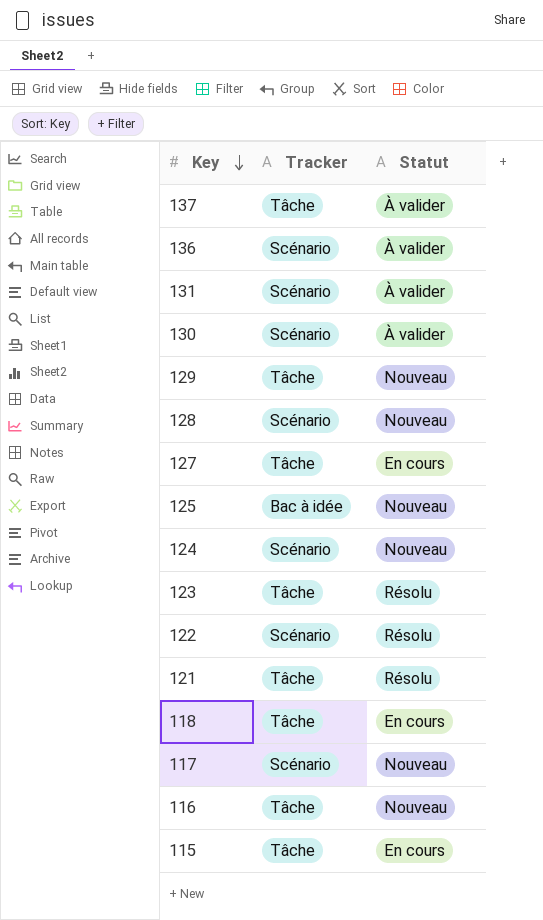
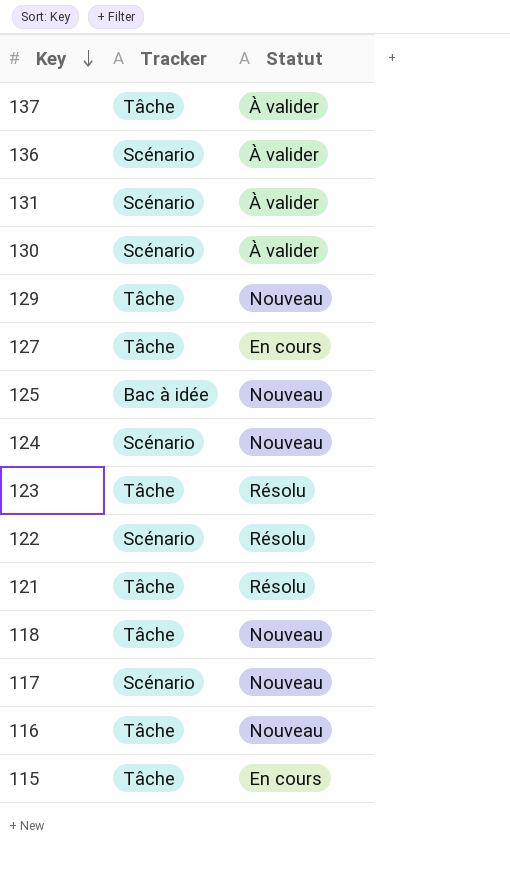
row 128: Scénario | Nouveau -> none
118 | Statut: En cours -> Nouveau

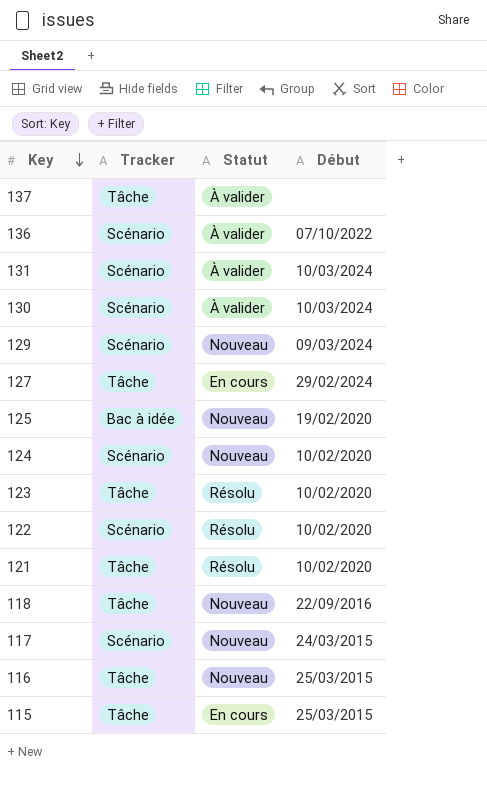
column Début | position: none -> 4
129 | Tracker: Tâche -> Scénario

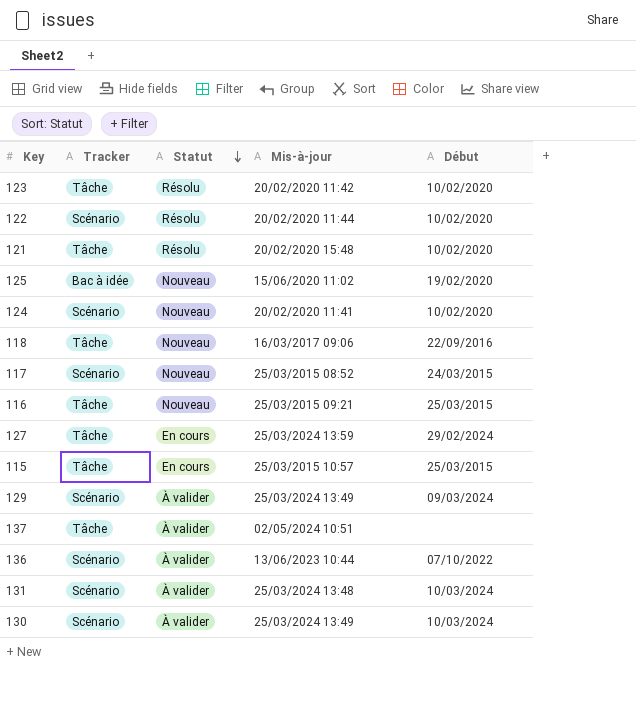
row order: Key descending -> Statut descending
column Mis-à-jour | position: none -> 4
129 | Statut: Nouveau -> À valider

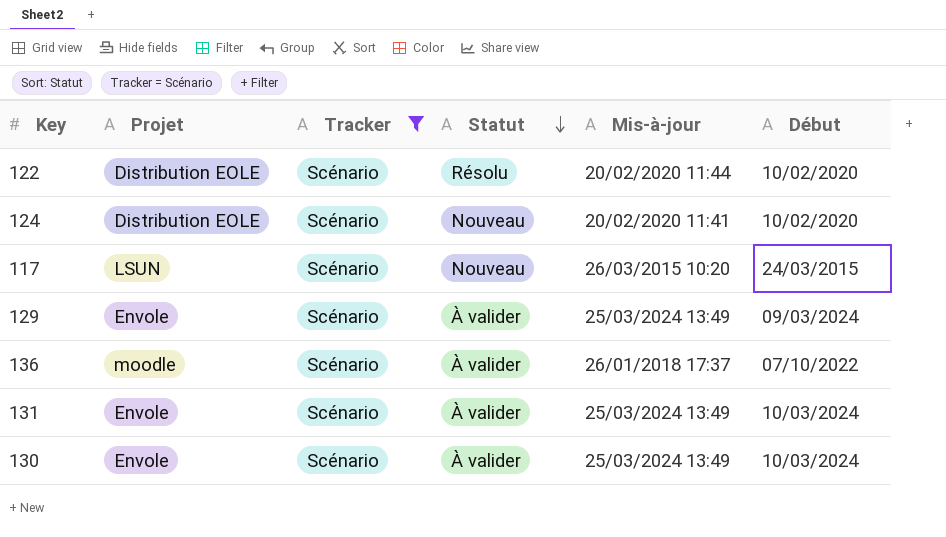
filter: none -> Tracker = Scénario
column Projet | position: none -> 2
117 | Mis-à-jour: 25/03/2015 08:52 -> 26/03/2015 10:20
136 | Mis-à-jour: 13/06/2023 10:44 -> 26/01/2018 17:37
131 | Mis-à-jour: 25/03/2024 13:48 -> 25/03/2024 13:49

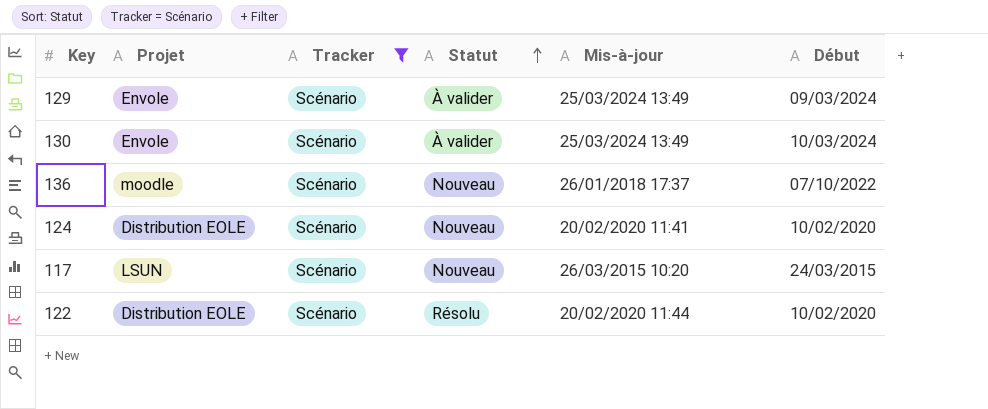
row order: Statut descending -> Statut ascending
row 131: Envole | Scénario | À valider | 25/03/2024 13:49 | 10/03/2024 -> none
136 | Statut: À valider -> Nouveau

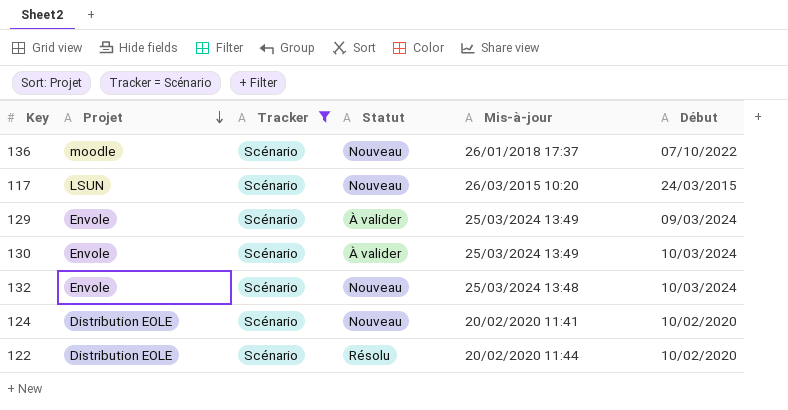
row order: Statut ascending -> Projet descending
row 132: none -> Envole | Scénario | Nouveau | 25/03/2024 13:48 | 10/03/2024

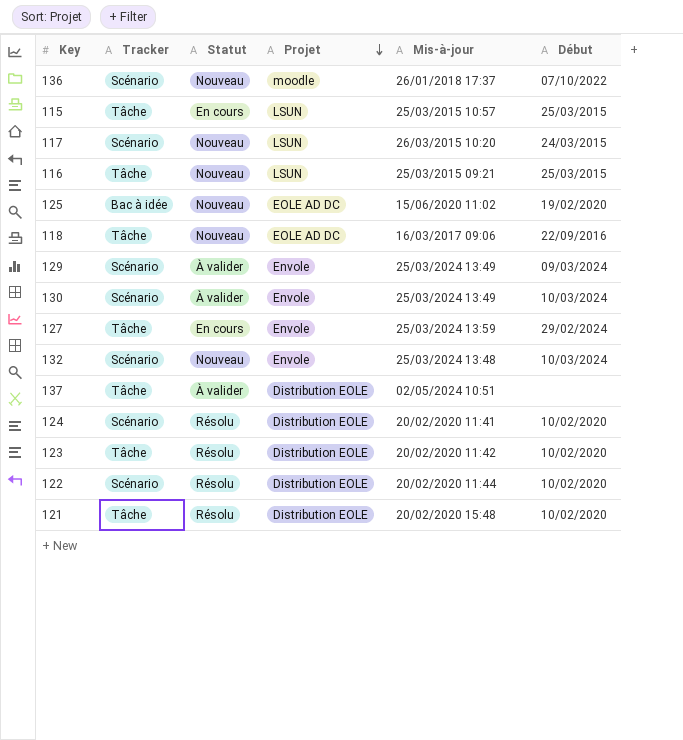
filter: Tracker = Scénario -> none
column Projet | position: 2 -> 4
124 | Statut: Nouveau -> Résolu

